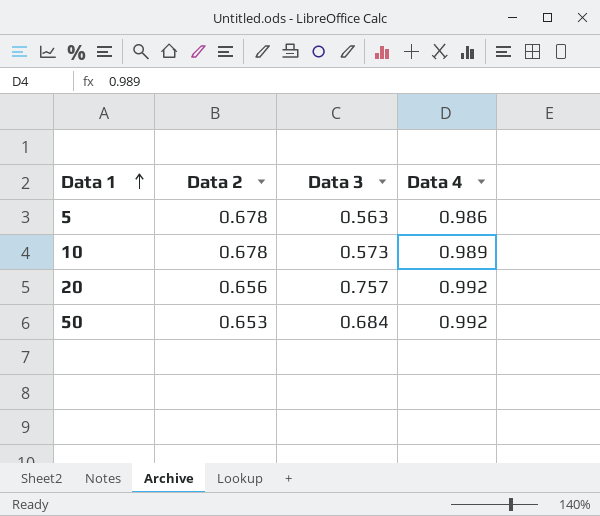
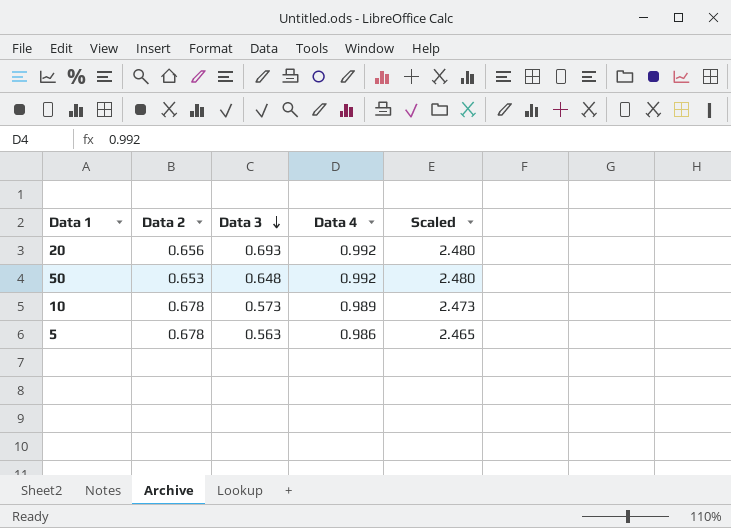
row order: Data 1 ascending -> Data 3 descending
column Scaled | formula: none -> [Data 4] * 2.5
20 | Data 3: 0.757 -> 0.693
50 | Data 3: 0.684 -> 0.648

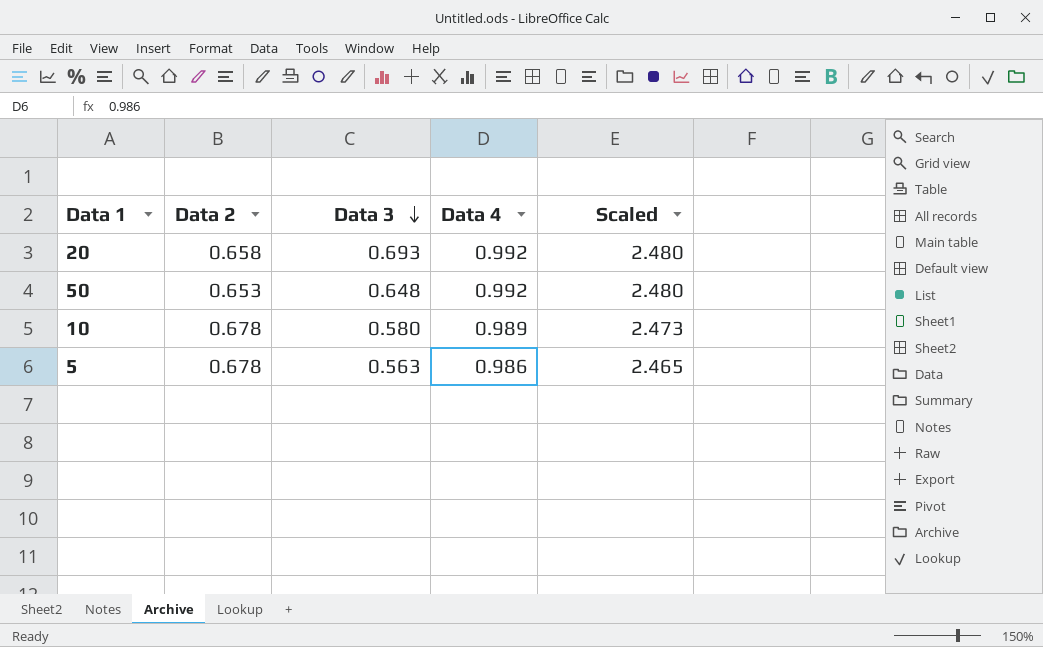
20 | Data 2: 0.656 -> 0.658
10 | Data 3: 0.573 -> 0.580

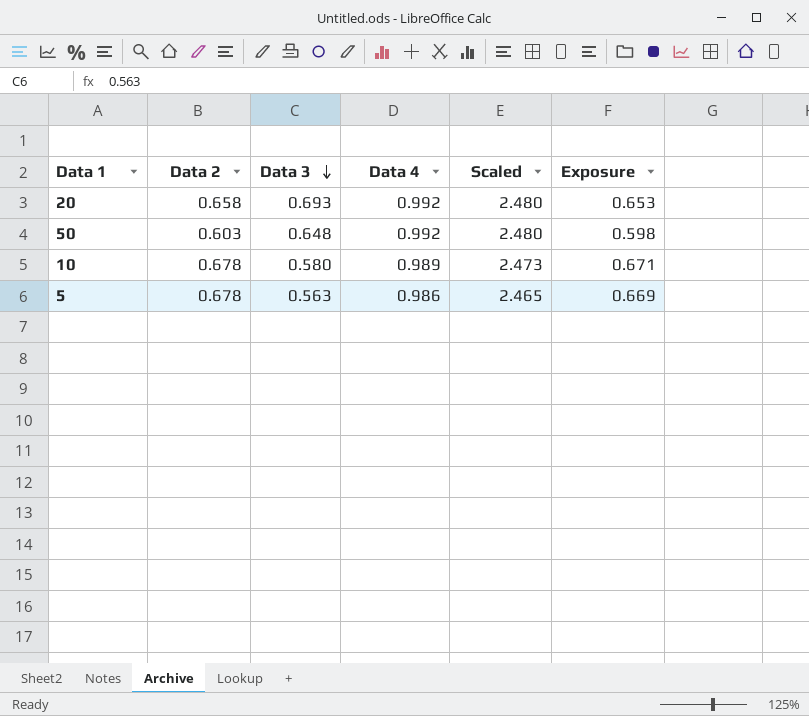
column Exposure | formula: none -> [Data 2] * [Data 4]
50 | Data 2: 0.653 -> 0.603

